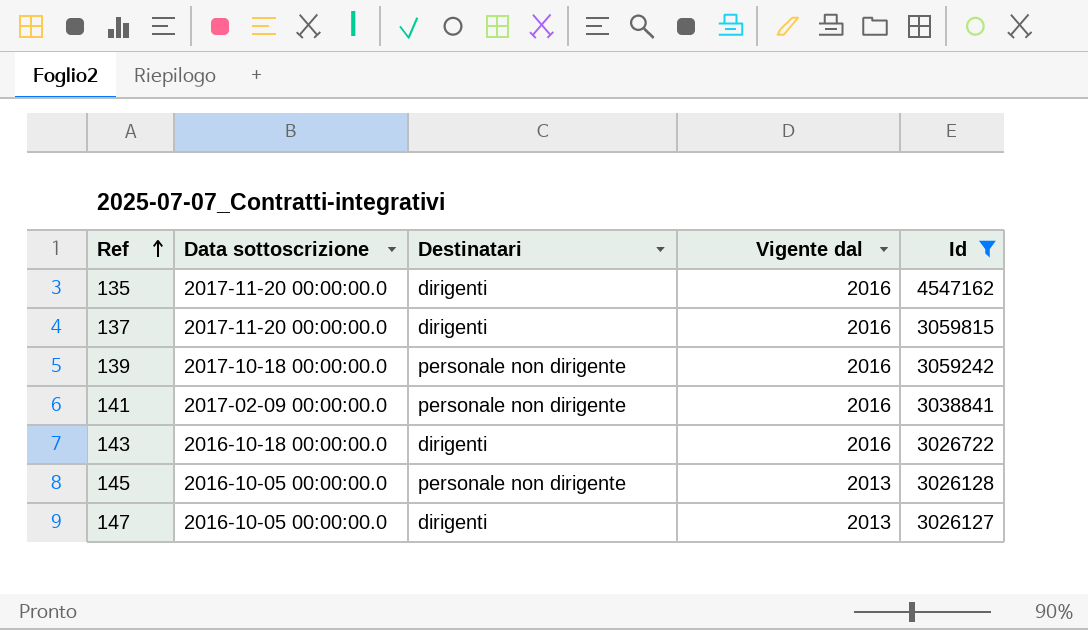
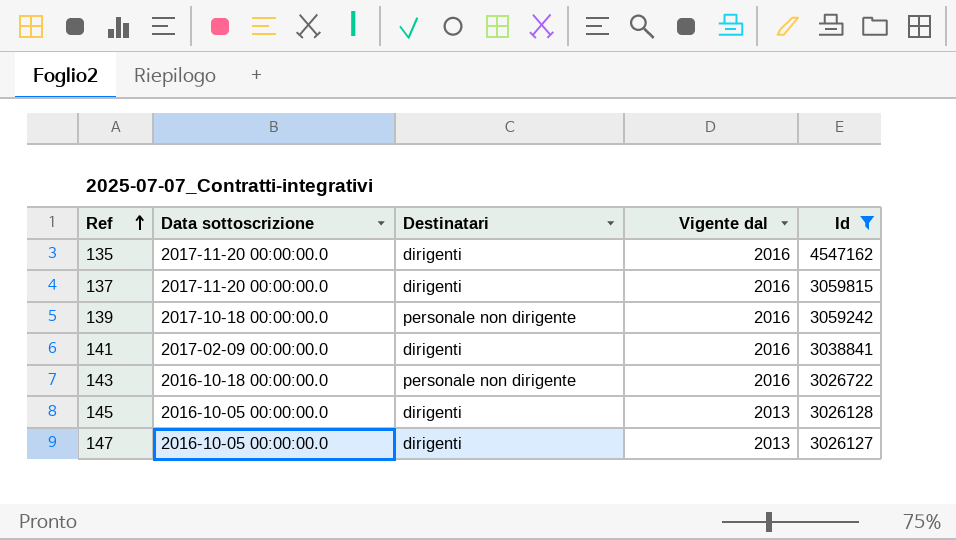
141 | Destinatari: personale non dirigente -> dirigenti
143 | Destinatari: dirigenti -> personale non dirigente
145 | Destinatari: personale non dirigente -> dirigenti

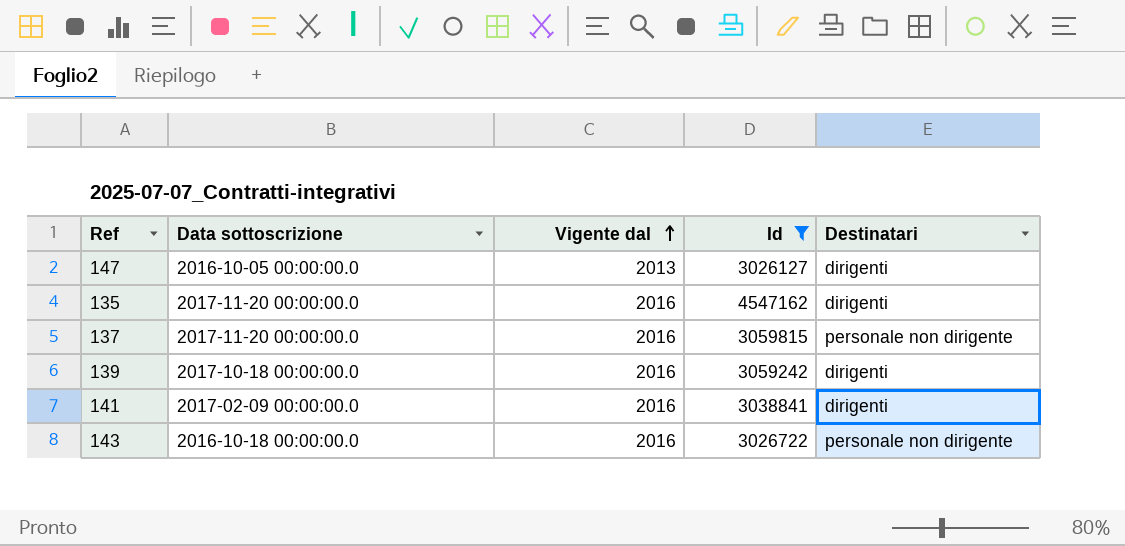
row order: Ref ascending -> Vigente dal ascending
column Destinatari | position: 3 -> 5
row 145: 2016-10-05 00:00:00.0 | dirigenti | 2013 | 3026128 -> none
137 | Destinatari: dirigenti -> personale non dirigente
139 | Destinatari: personale non dirigente -> dirigenti

